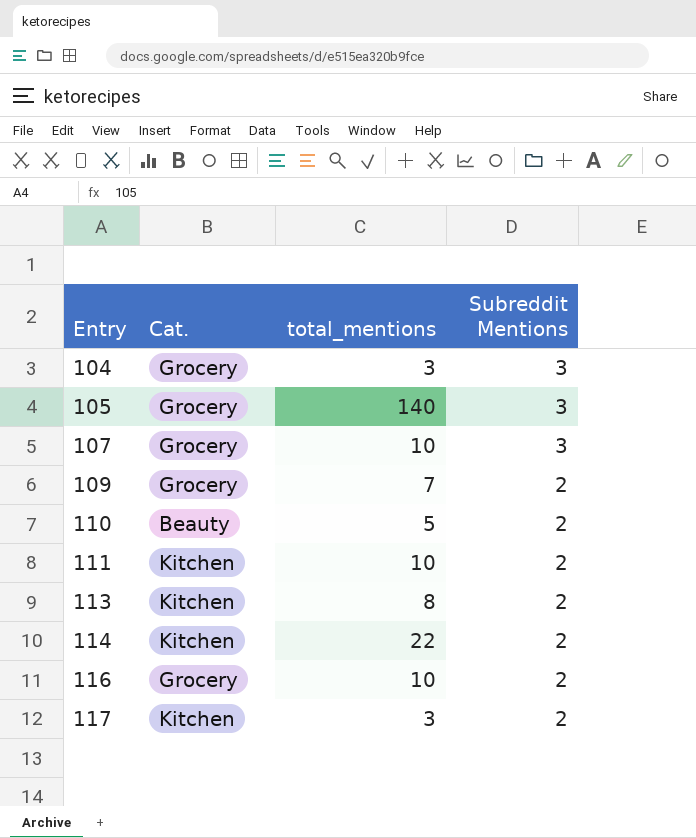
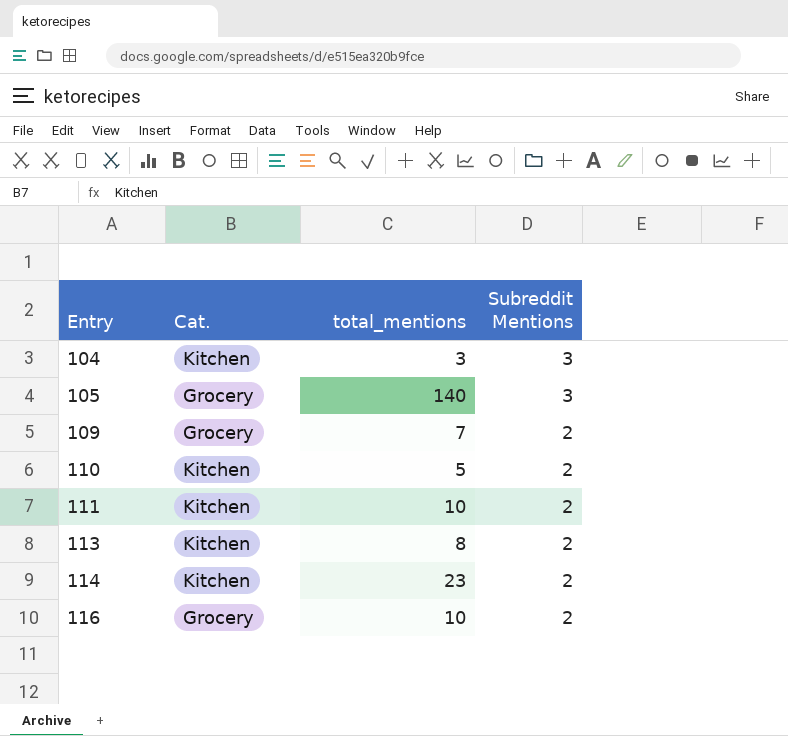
row 107: Grocery | 10 | 3 -> none
row 117: Kitchen | 3 | 2 -> none
104 | Cat.: Grocery -> Kitchen
110 | Cat.: Beauty -> Kitchen
114 | total_mentions: 22 -> 23

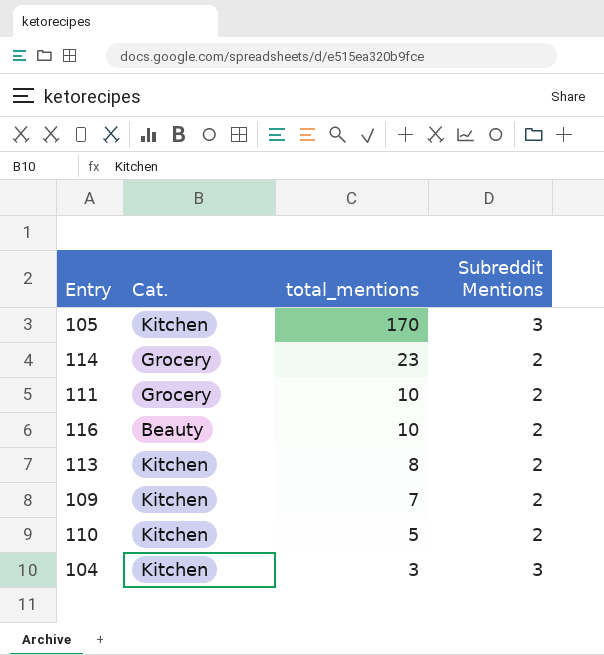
row order: Entry ascending -> total_mentions descending
105 | Cat.: Grocery -> Kitchen
105 | total_mentions: 140 -> 170
114 | Cat.: Kitchen -> Grocery
111 | Cat.: Kitchen -> Grocery
116 | Cat.: Grocery -> Beauty
109 | Cat.: Grocery -> Kitchen

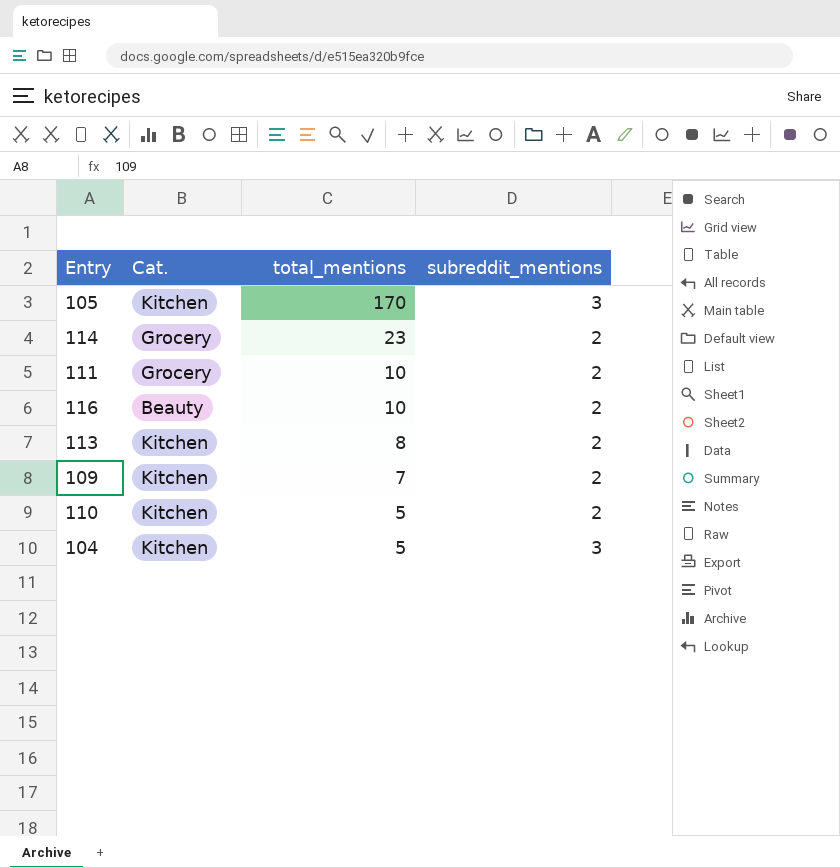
column name: Subreddit Mentions -> subreddit_mentions
104 | total_mentions: 3 -> 5

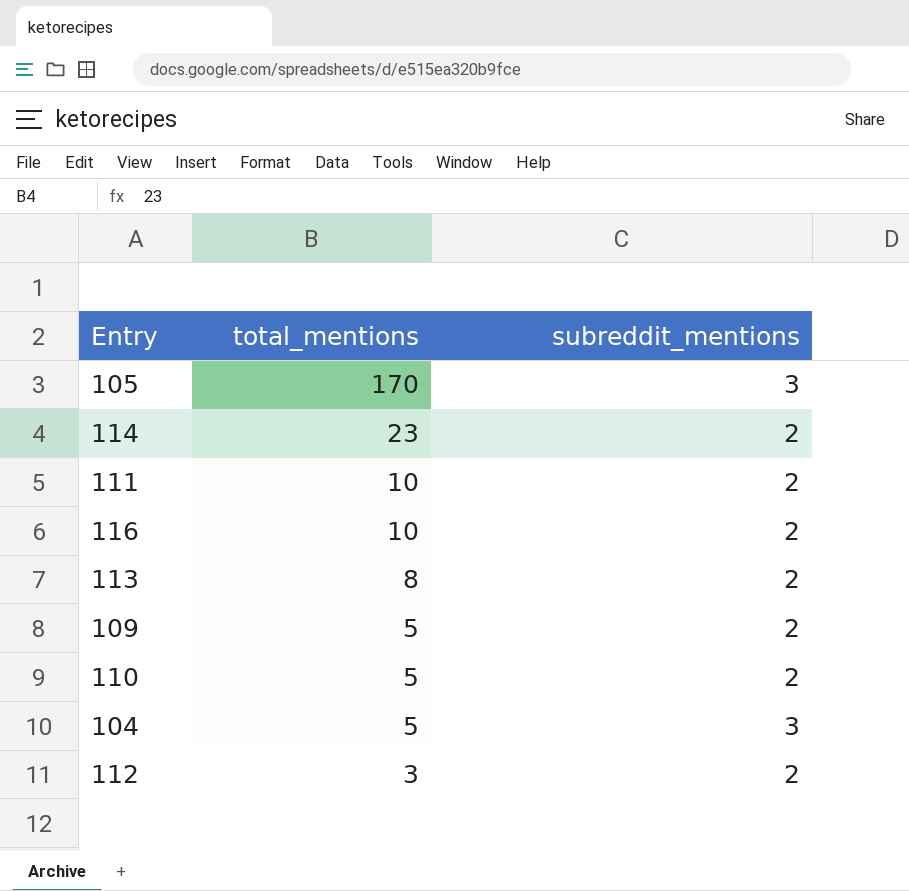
column Cat. | position: 2 -> none
109 | total_mentions: 7 -> 5
row 112: none -> 3 | 2

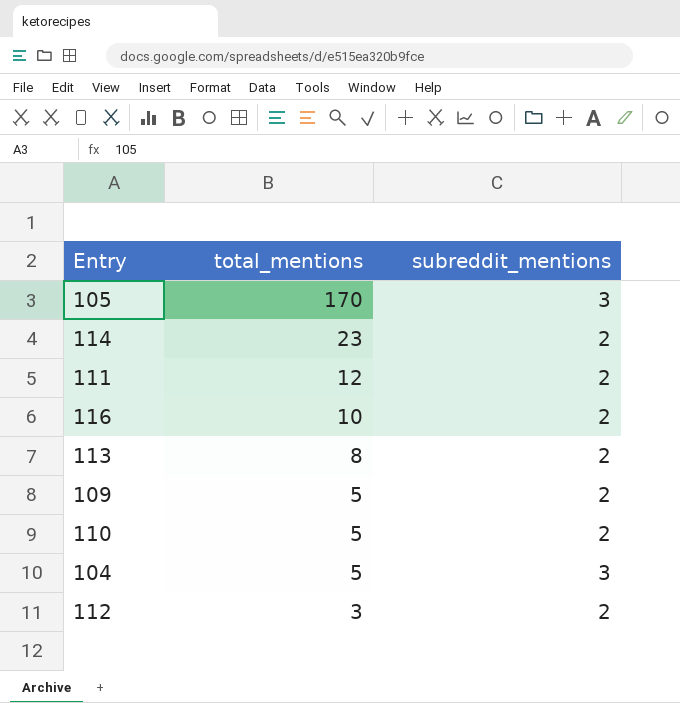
111 | total_mentions: 10 -> 12

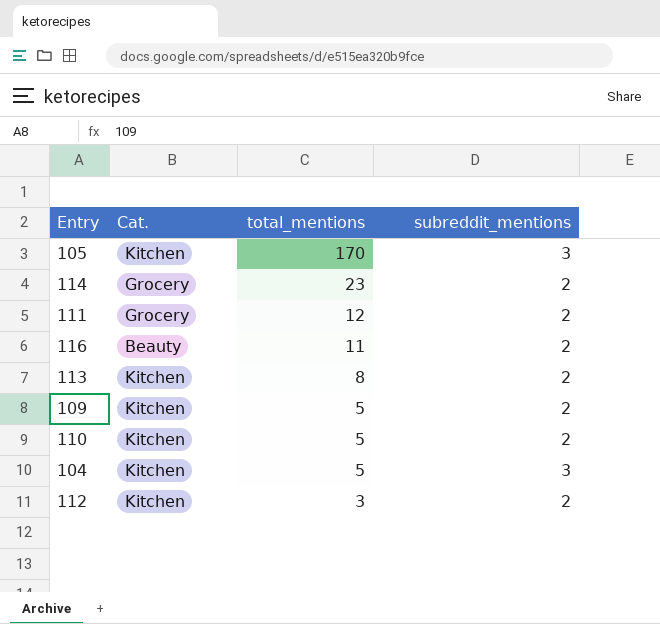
column Cat. | position: none -> 2
116 | total_mentions: 10 -> 11

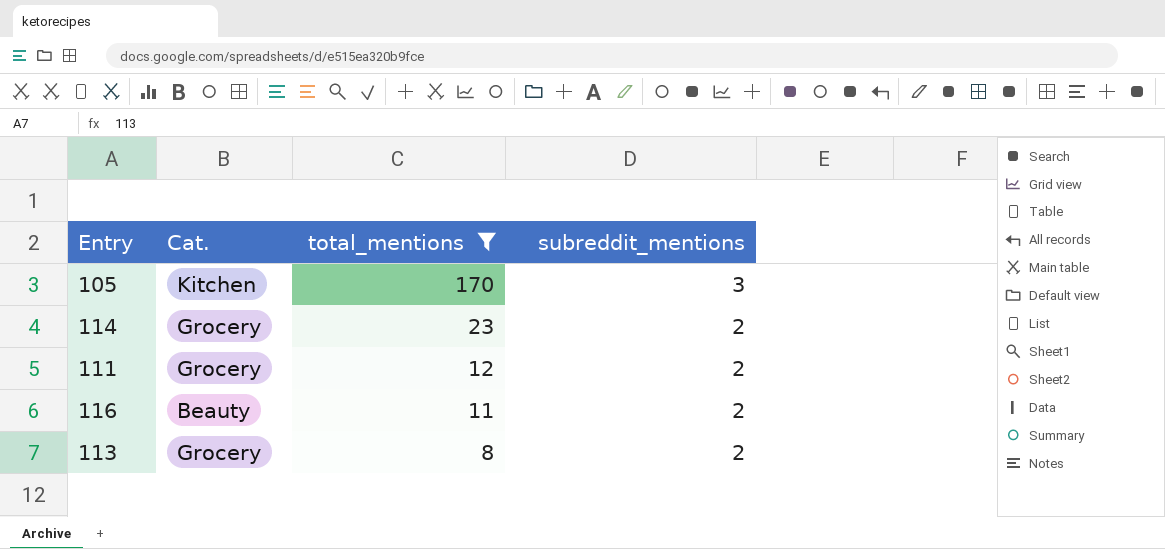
filter: none -> total_mentions >= 8
113 | Cat.: Kitchen -> Grocery

